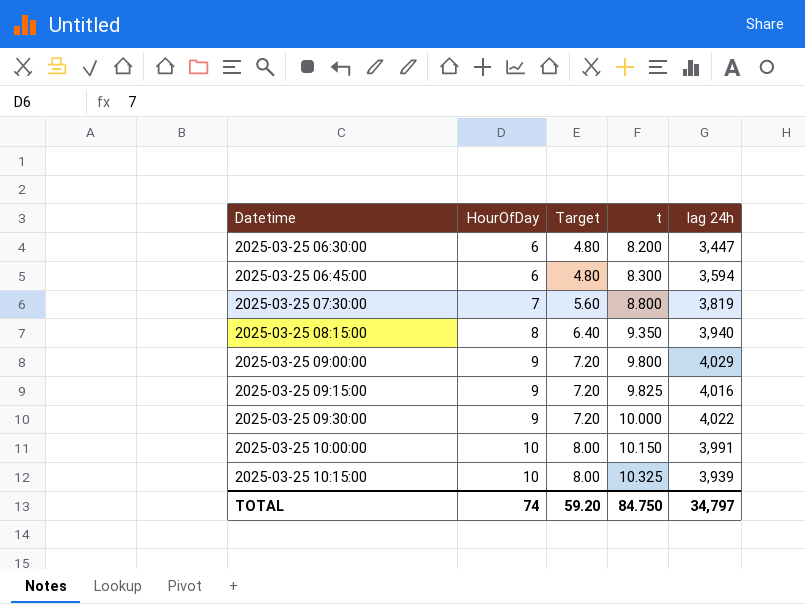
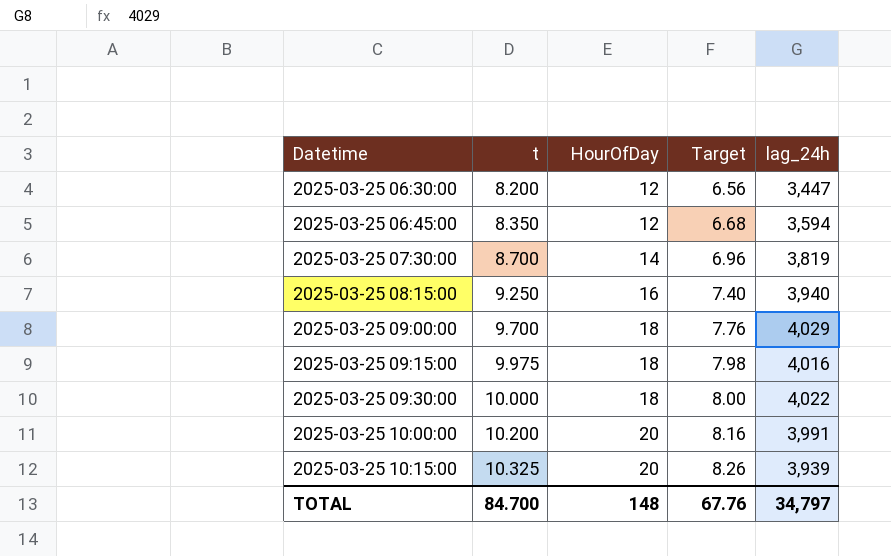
column t | position: 4 -> 2
column Target | formula: [HourOfDay] * 0.8 -> [t] * 0.8
column name: lag 24h -> lag_24h
2025-03-25 06:30:00 | HourOfDay: 6 -> 12
2025-03-25 06:45:00 | t: 8.300 -> 8.350
2025-03-25 06:45:00 | HourOfDay: 6 -> 12
2025-03-25 07:30:00 | t: 8.800 -> 8.700
2025-03-25 07:30:00 | HourOfDay: 7 -> 14
2025-03-25 08:15:00 | t: 9.350 -> 9.250
2025-03-25 08:15:00 | HourOfDay: 8 -> 16
2025-03-25 09:00:00 | t: 9.800 -> 9.700
2025-03-25 09:00:00 | HourOfDay: 9 -> 18
2025-03-25 09:15:00 | t: 9.825 -> 9.975
2025-03-25 09:15:00 | HourOfDay: 9 -> 18
2025-03-25 09:30:00 | HourOfDay: 9 -> 18
2025-03-25 10:00:00 | t: 10.150 -> 10.200
2025-03-25 10:00:00 | HourOfDay: 10 -> 20
2025-03-25 10:15:00 | HourOfDay: 10 -> 20
TOTAL | t: 84.750 -> 84.700
TOTAL | HourOfDay: 74 -> 148
TOTAL | Target: 59.20 -> 67.76

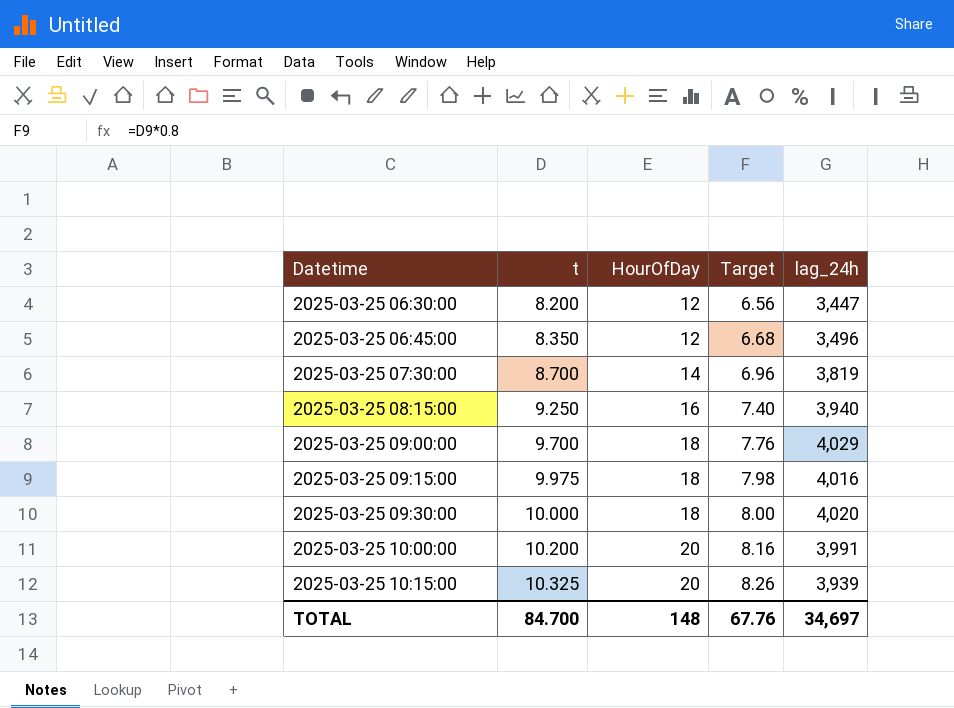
2025-03-25 06:45:00 | lag_24h: 3,594 -> 3,496
2025-03-25 09:30:00 | lag_24h: 4,022 -> 4,020
TOTAL | lag_24h: 34,797 -> 34,697

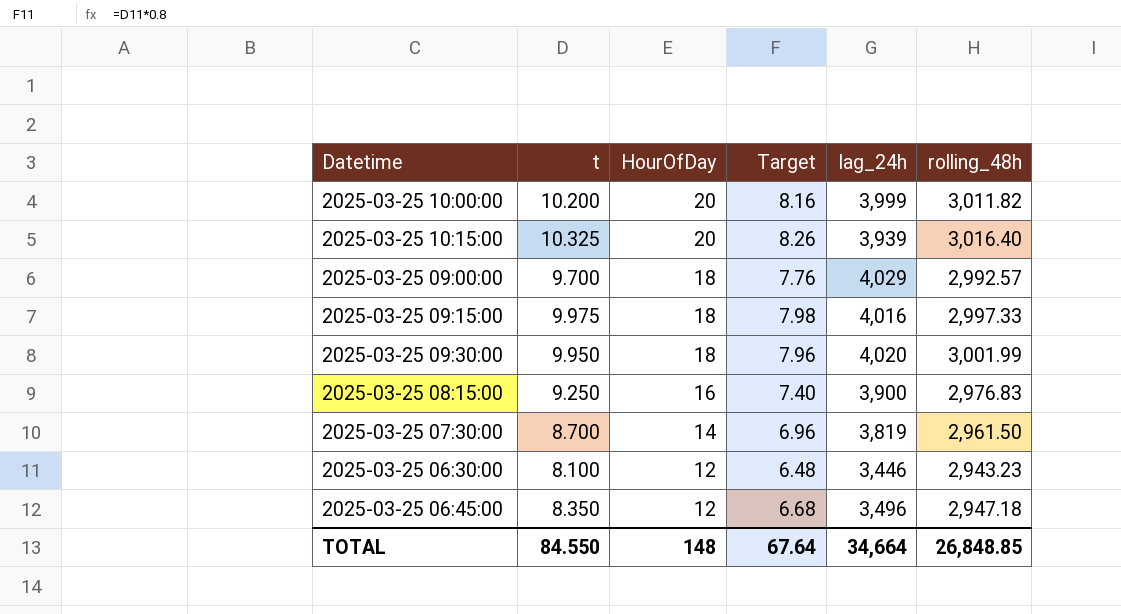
row order: Datetime ascending -> HourOfDay descending
column rolling_48h | position: none -> 6
2025-03-25 10:00:00 | lag_24h: 3,991 -> 3,999
2025-03-25 09:30:00 | t: 10.000 -> 9.950
2025-03-25 09:30:00 | Target: 8.00 -> 7.96
2025-03-25 08:15:00 | lag_24h: 3,940 -> 3,900
2025-03-25 06:30:00 | t: 8.200 -> 8.100
2025-03-25 06:30:00 | Target: 6.56 -> 6.48
2025-03-25 06:30:00 | lag_24h: 3,447 -> 3,446
TOTAL | t: 84.700 -> 84.550
TOTAL | Target: 67.76 -> 67.64
TOTAL | lag_24h: 34,697 -> 34,664

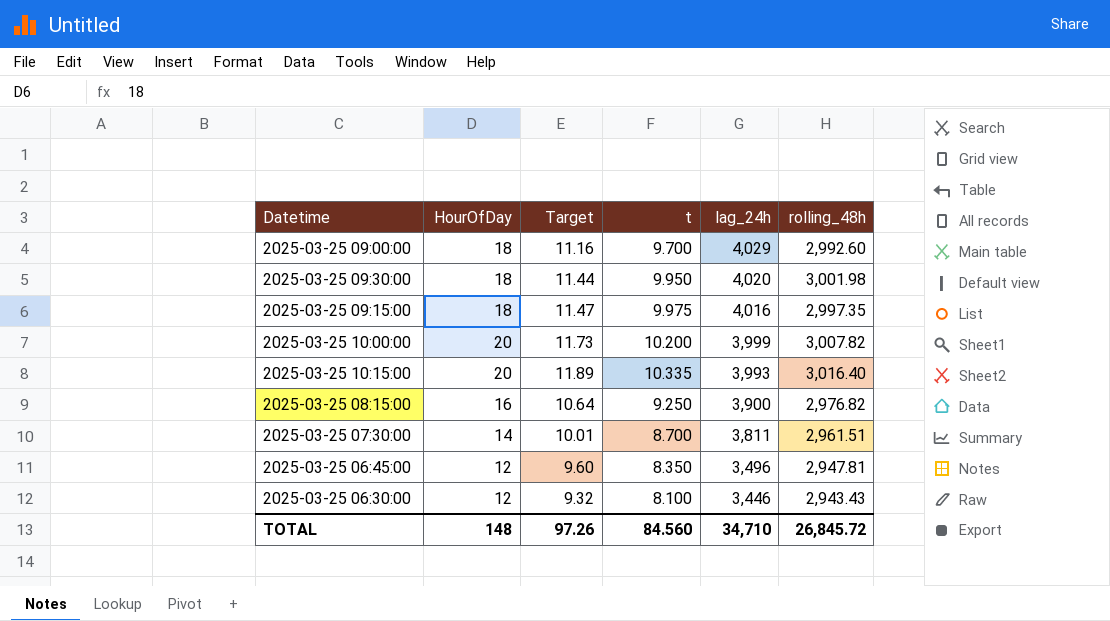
row order: HourOfDay descending -> lag_24h descending
column Target | formula: [t] * 0.8 -> [t] * 1.15
column t | position: 2 -> 4
2025-03-25 09:00:00 | rolling_48h: 2,992.57 -> 2,992.60
2025-03-25 09:30:00 | rolling_48h: 3,001.99 -> 3,001.98
2025-03-25 09:15:00 | rolling_48h: 2,997.33 -> 2,997.35
2025-03-25 10:00:00 | rolling_48h: 3,011.82 -> 3,007.82
2025-03-25 10:15:00 | t: 10.325 -> 10.335
2025-03-25 10:15:00 | lag_24h: 3,939 -> 3,993
2025-03-25 08:15:00 | rolling_48h: 2,976.83 -> 2,976.82
2025-03-25 07:30:00 | lag_24h: 3,819 -> 3,811
2025-03-25 07:30:00 | rolling_48h: 2,961.50 -> 2,961.51
2025-03-25 06:45:00 | rolling_48h: 2,947.18 -> 2,947.81
2025-03-25 06:30:00 | rolling_48h: 2,943.23 -> 2,943.43
TOTAL | Target: 67.64 -> 97.26
TOTAL | t: 84.550 -> 84.560
TOTAL | lag_24h: 34,664 -> 34,710
TOTAL | rolling_48h: 26,848.85 -> 26,845.72

